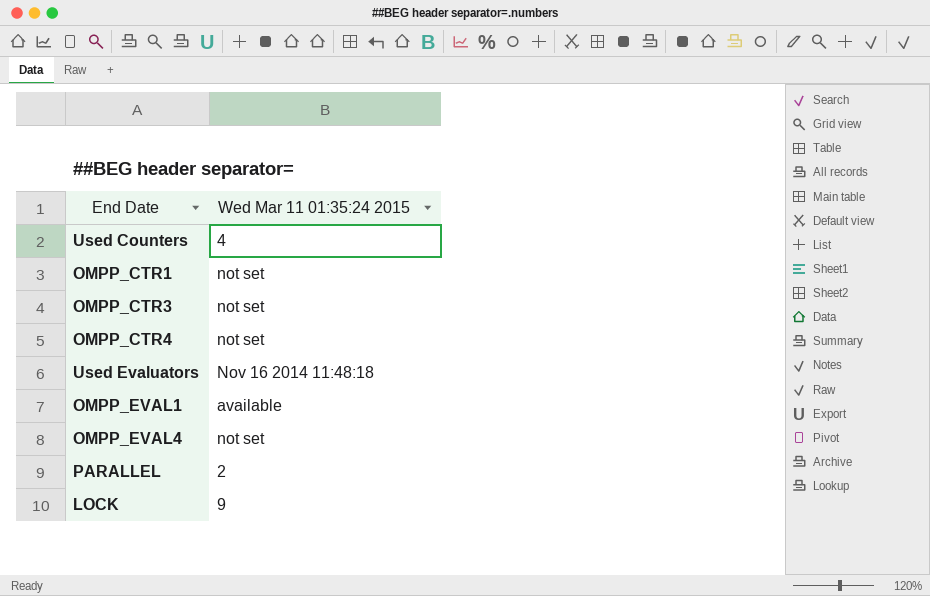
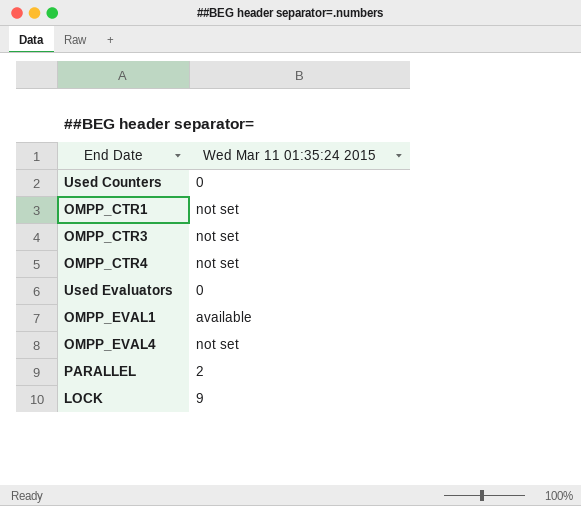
Used Counters | Wed Mar 11 01:35:24 2015: 4 -> 0
Used Evaluators | Wed Mar 11 01:35:24 2015: Nov 16 2014 11:48:18 -> 0

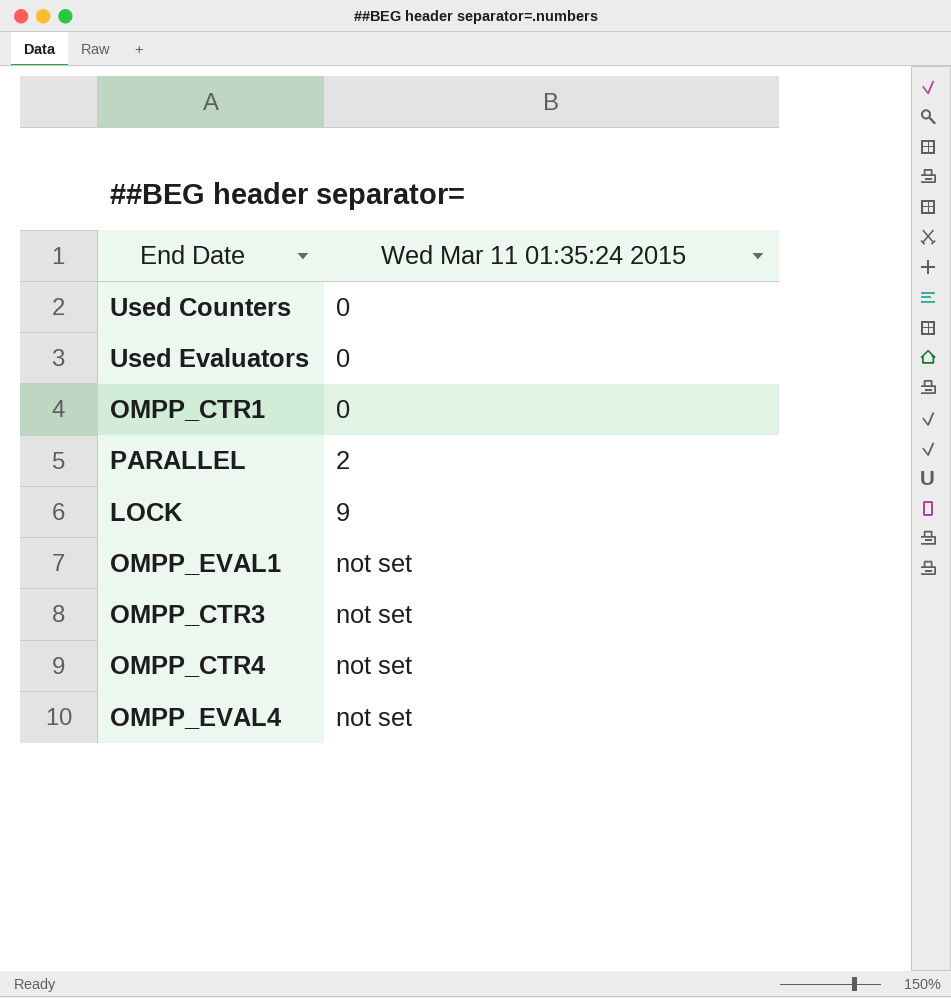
row order: none -> Wed Mar 11 01:35:24 2015 ascending
OMPP_CTR1 | Wed Mar 11 01:35:24 2015: not set -> 0
OMPP_EVAL1 | Wed Mar 11 01:35:24 2015: available -> not set

